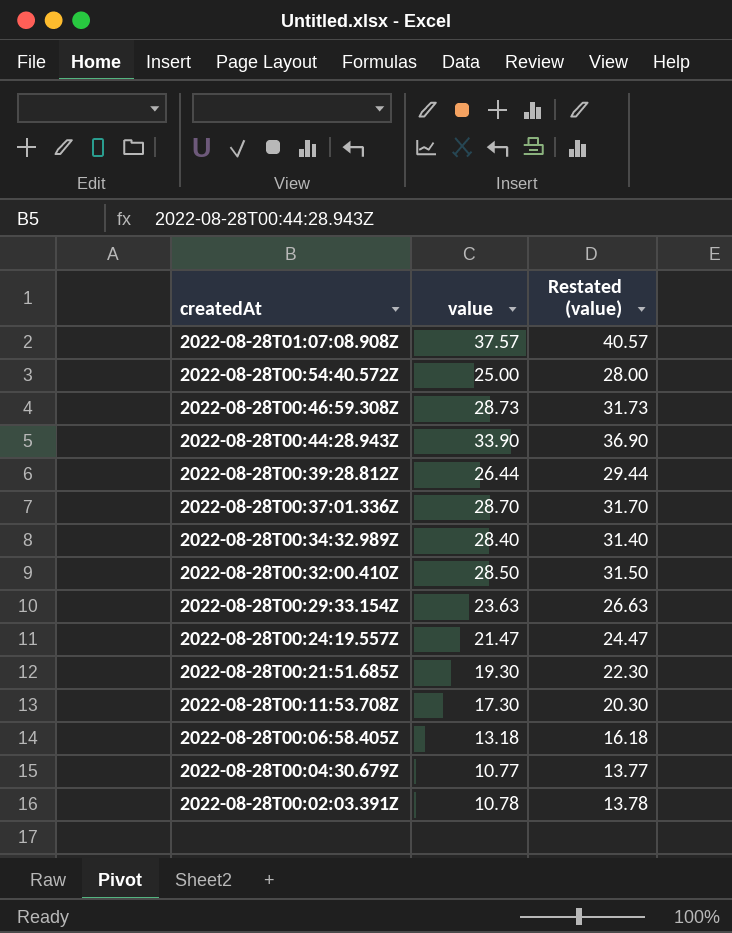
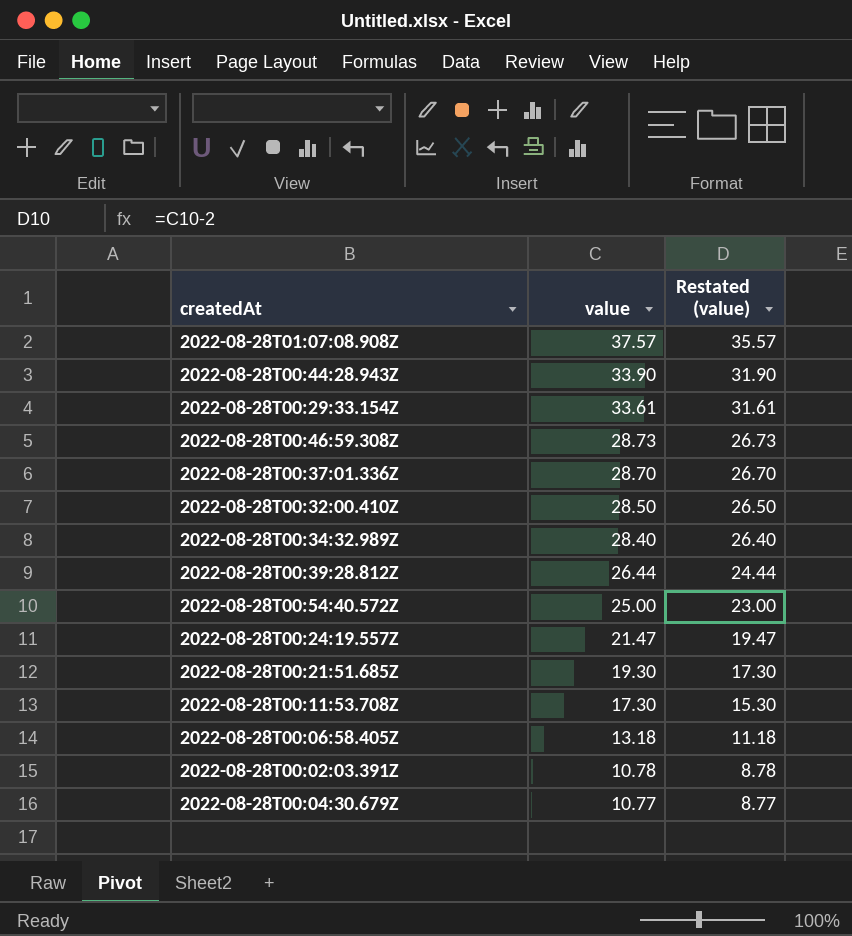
row order: createdAt descending -> value descending
column Restated (value) | formula: [value] + 3 -> [value] - 2
2022-08-28T00:29:33.154Z | value: 23.63 -> 33.61

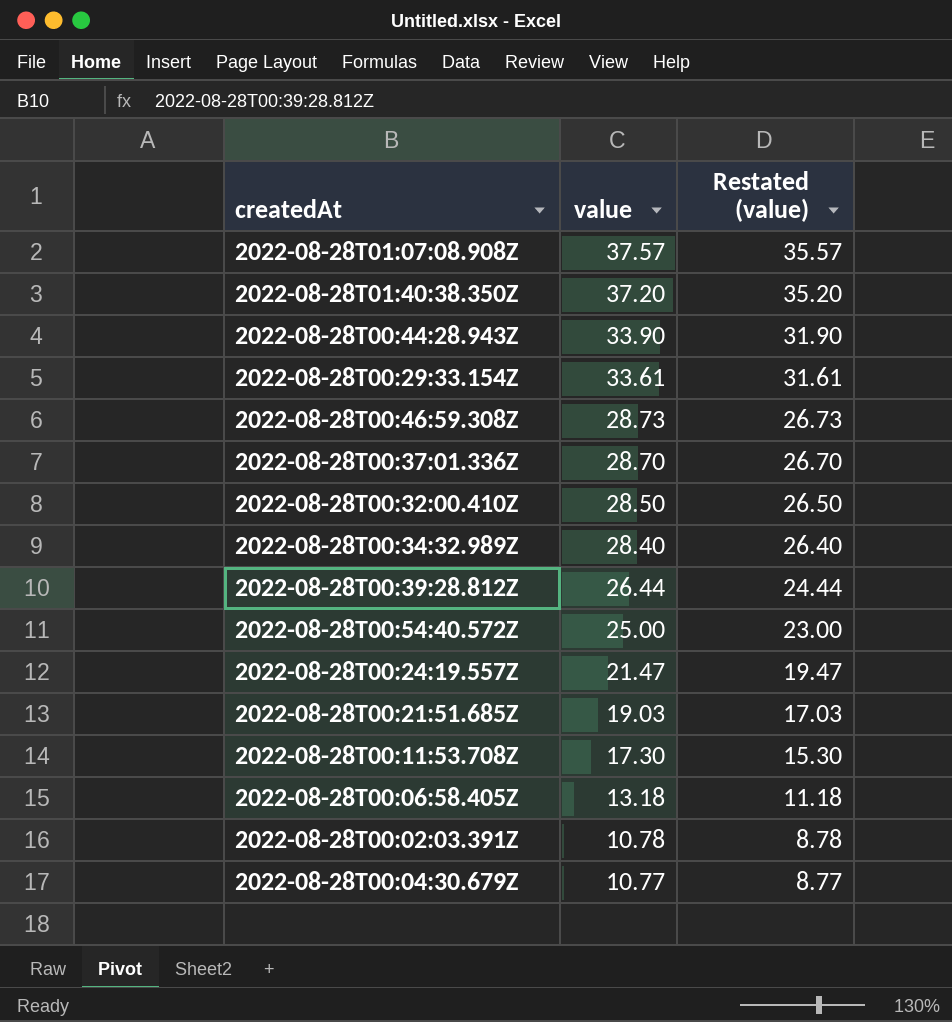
row 2022-08-28T01:40:38.350Z: none -> 37.20 | 35.20
2022-08-28T00:21:51.685Z | value: 19.30 -> 19.03
2022-08-28T00:21:51.685Z | Restated (value): 17.30 -> 17.03

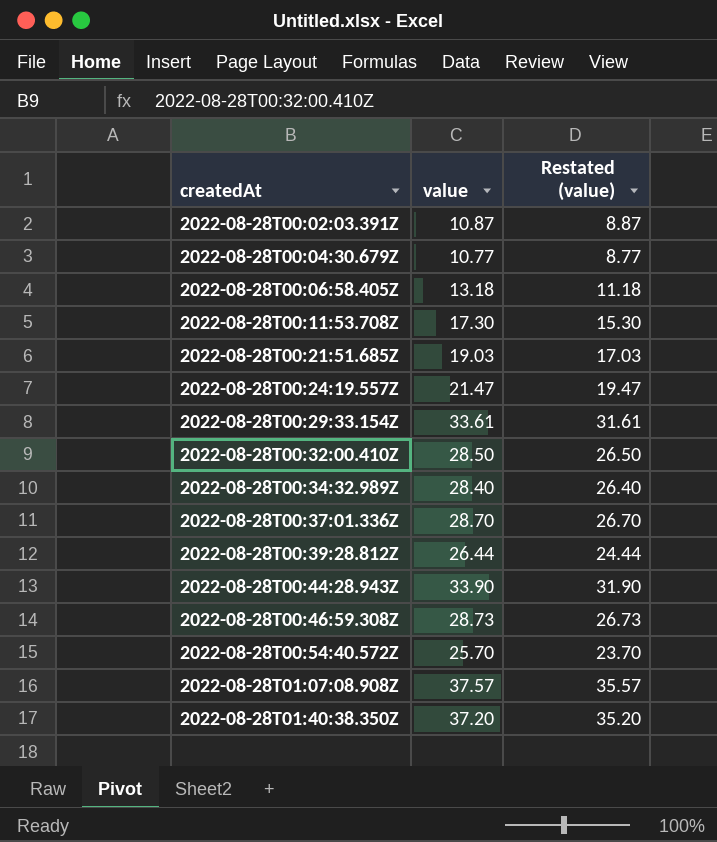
row order: value descending -> createdAt ascending
2022-08-28T00:02:03.391Z | value: 10.78 -> 10.87
2022-08-28T00:02:03.391Z | Restated (value): 8.78 -> 8.87
2022-08-28T00:54:40.572Z | value: 25.00 -> 25.70
2022-08-28T00:54:40.572Z | Restated (value): 23.00 -> 23.70

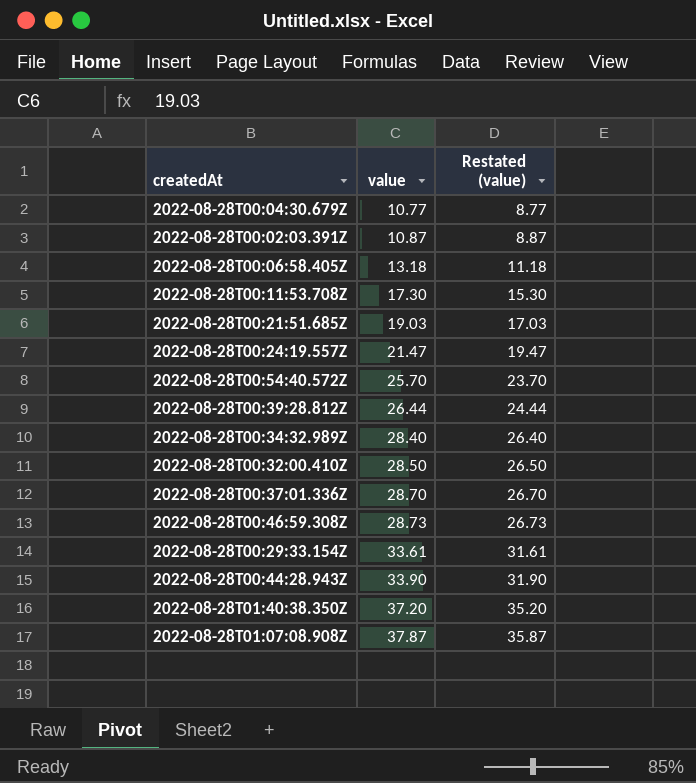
row order: createdAt ascending -> value ascending
2022-08-28T01:07:08.908Z | value: 37.57 -> 37.87
2022-08-28T01:07:08.908Z | Restated (value): 35.57 -> 35.87

